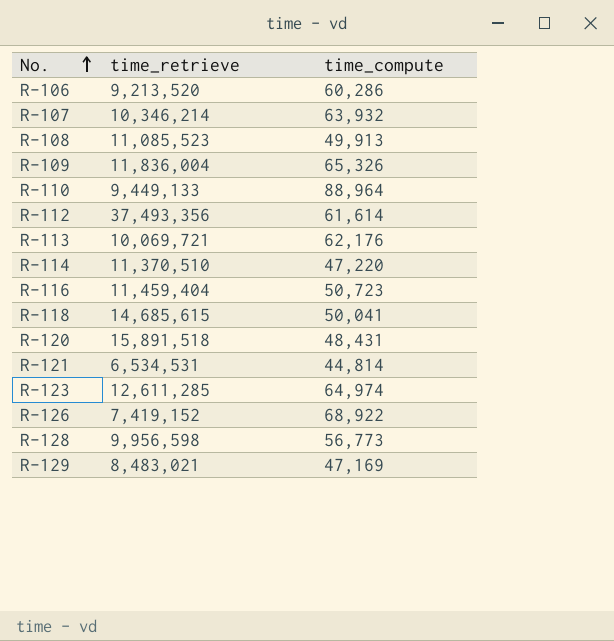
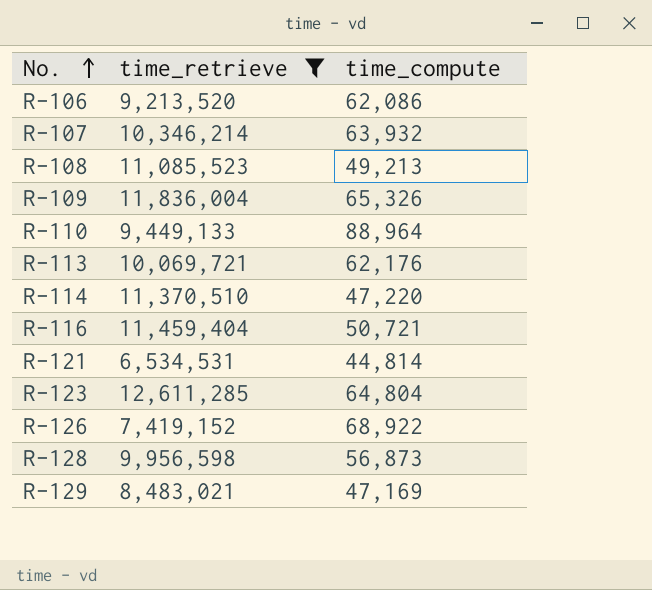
filter: none -> time_retrieve <= 12,611,285
R-106 | time_compute: 60,286 -> 62,086
R-108 | time_compute: 49,913 -> 49,213
R-116 | time_compute: 50,723 -> 50,721
R-123 | time_compute: 64,974 -> 64,804
R-128 | time_compute: 56,773 -> 56,873

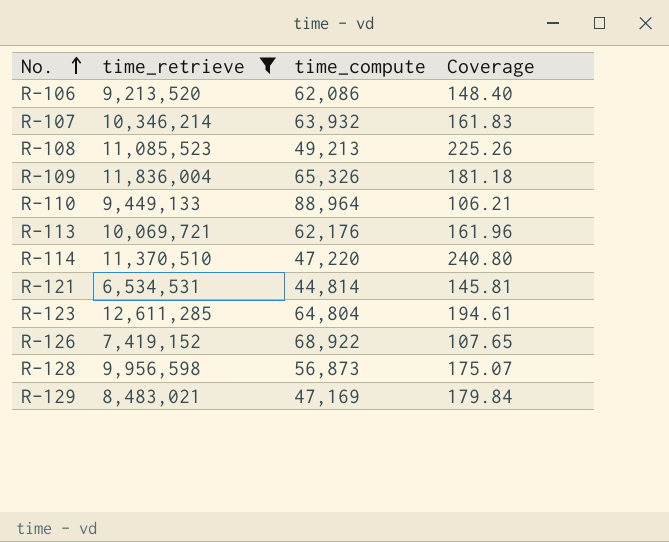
column Coverage | formula: none -> [time_retrieve] / [time_compute]
row R-116: 11,459,404 | 50,721 -> none

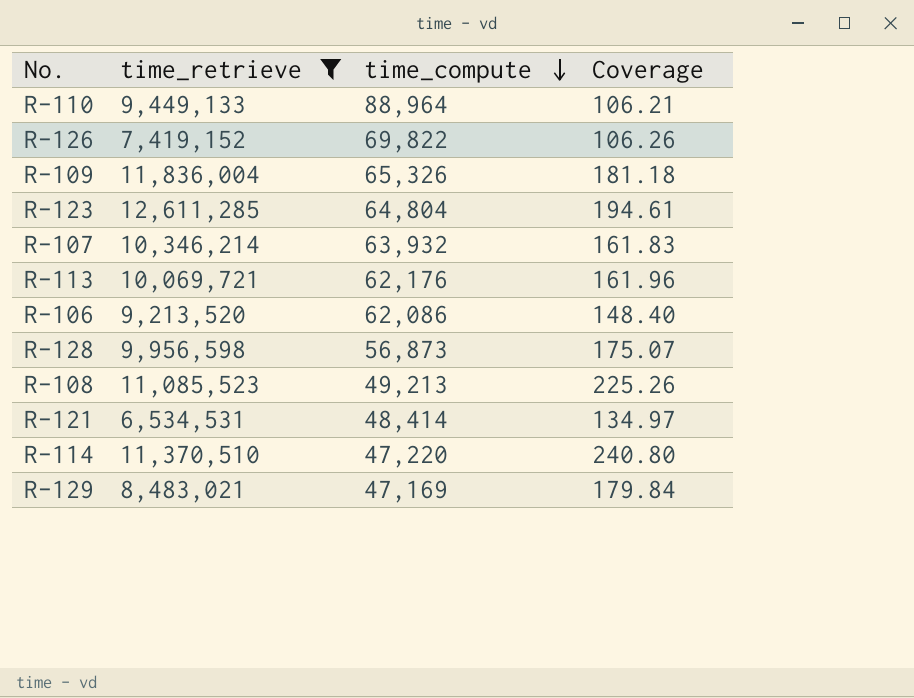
row order: No. ascending -> time_compute descending
R-126 | time_compute: 68,922 -> 69,822
R-126 | Coverage: 107.65 -> 106.26
R-121 | time_compute: 44,814 -> 48,414
R-121 | Coverage: 145.81 -> 134.97

